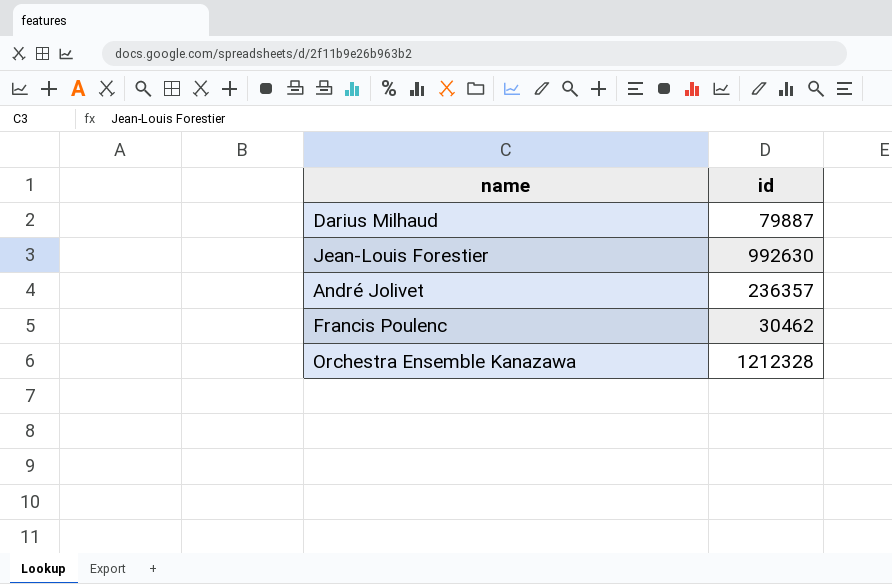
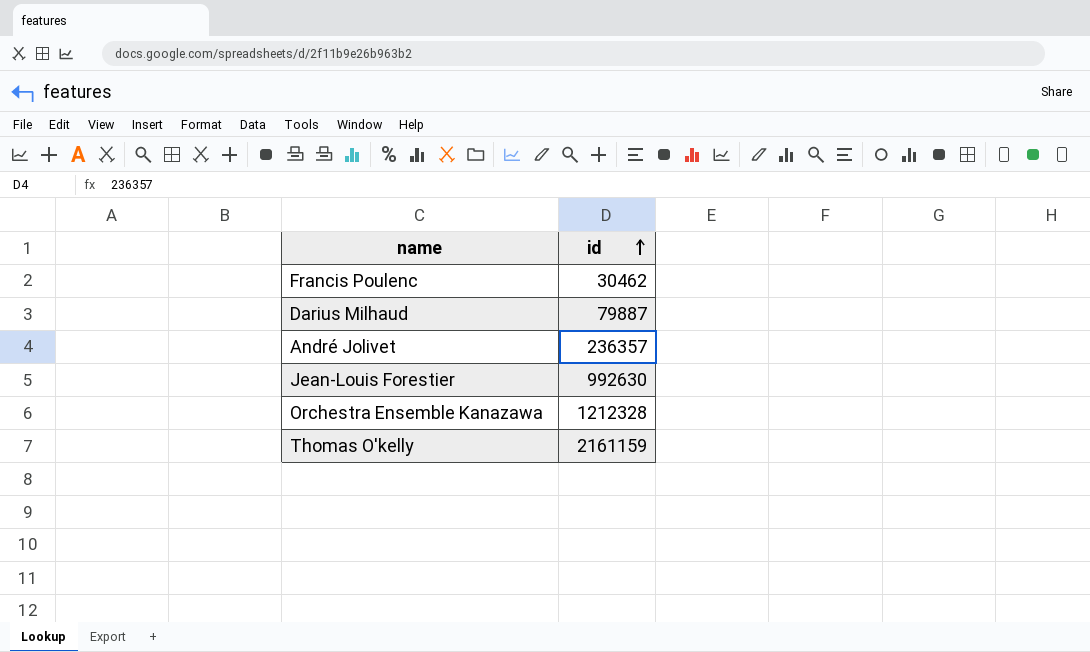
row order: none -> id ascending
row Thomas O'kelly: none -> 2161159

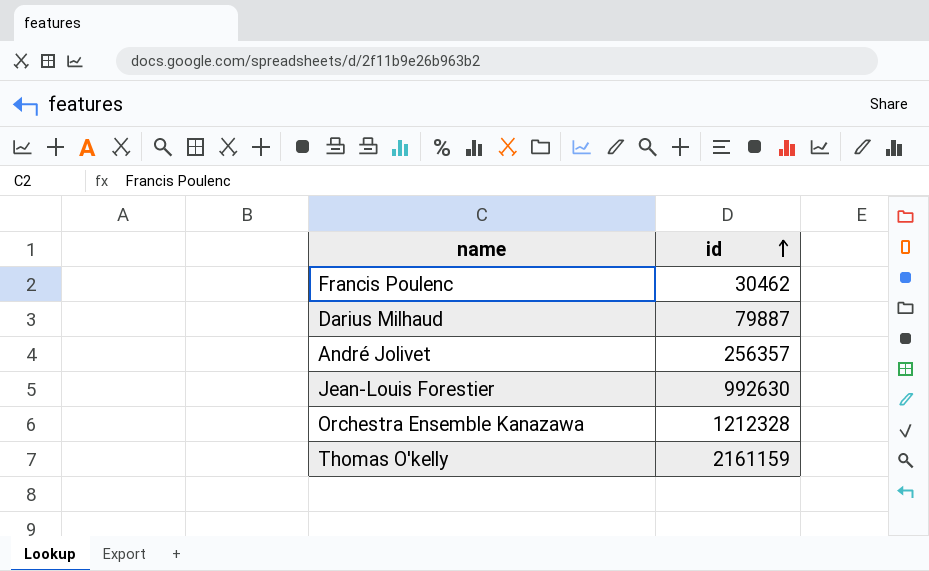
André Jolivet | id: 236357 -> 256357

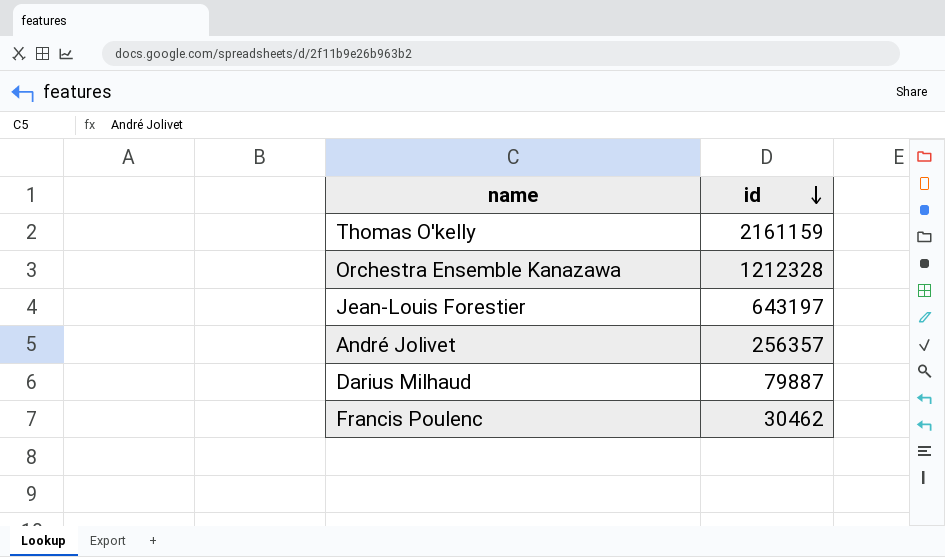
row order: id ascending -> id descending
Jean-Louis Forestier | id: 992630 -> 643197

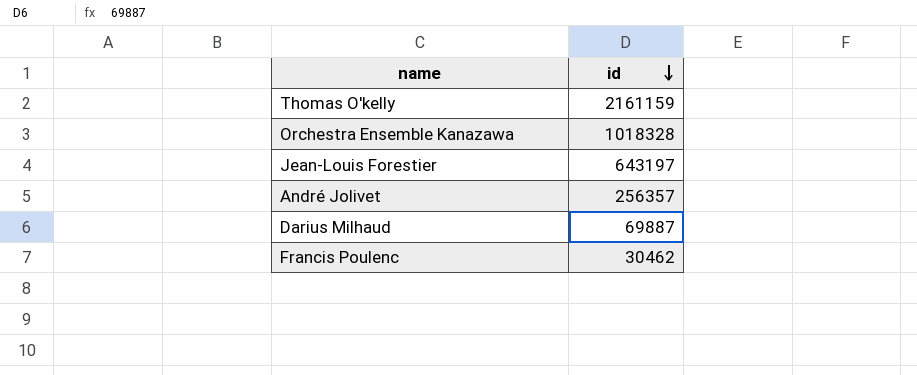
Orchestra Ensemble Kanazawa | id: 1212328 -> 1018328
Darius Milhaud | id: 79887 -> 69887

